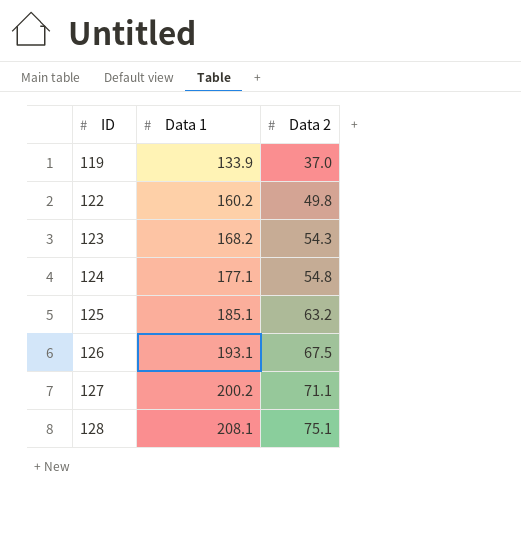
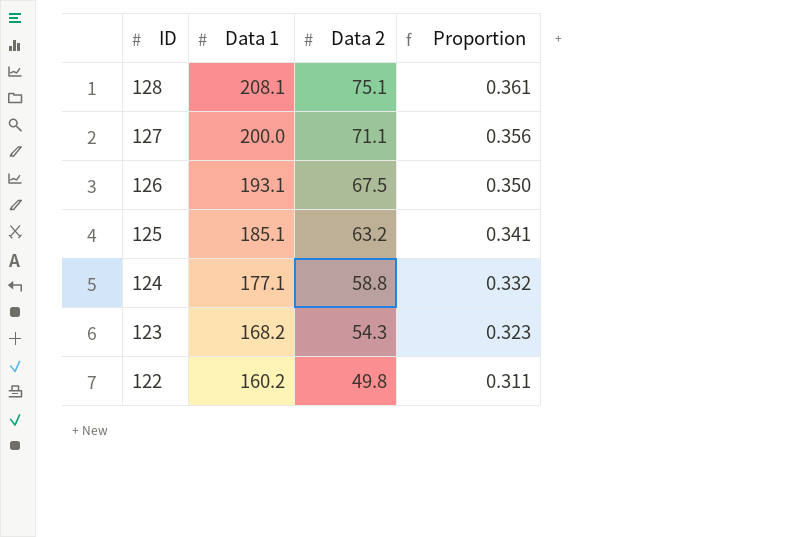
row order: ID ascending -> ID descending
column Proportion | formula: none -> [Data 2] / [Data 1]
row 119: 133.9 | 37.0 -> none
127 | Data 1: 200.2 -> 200.0
124 | Data 2: 54.8 -> 58.8

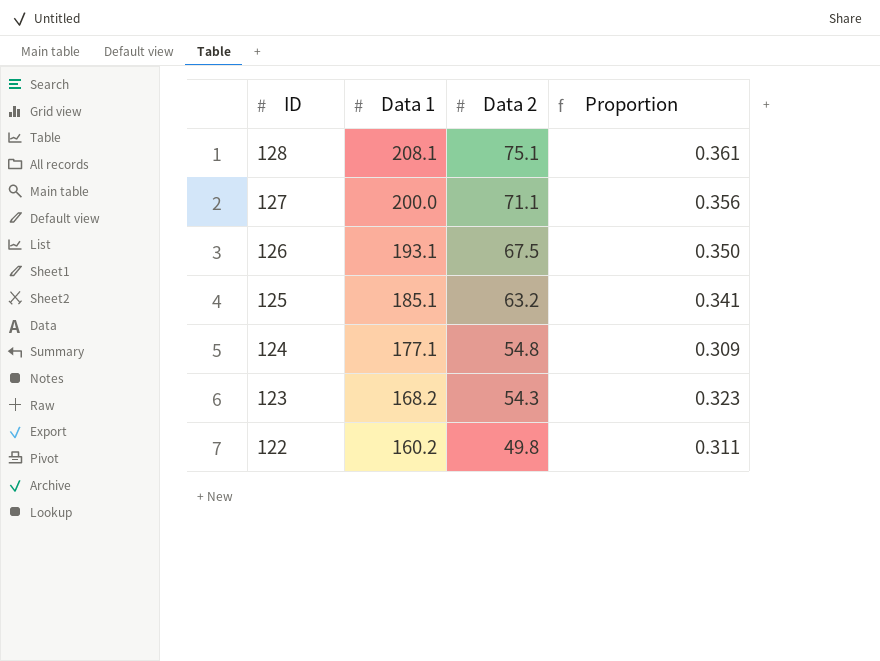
124 | Data 2: 58.8 -> 54.8
124 | Proportion: 0.332 -> 0.309

